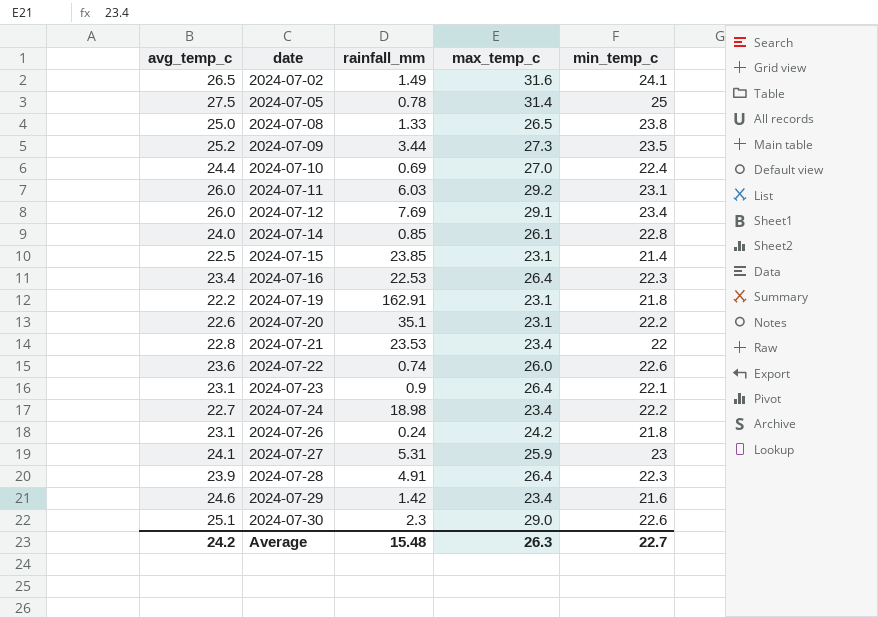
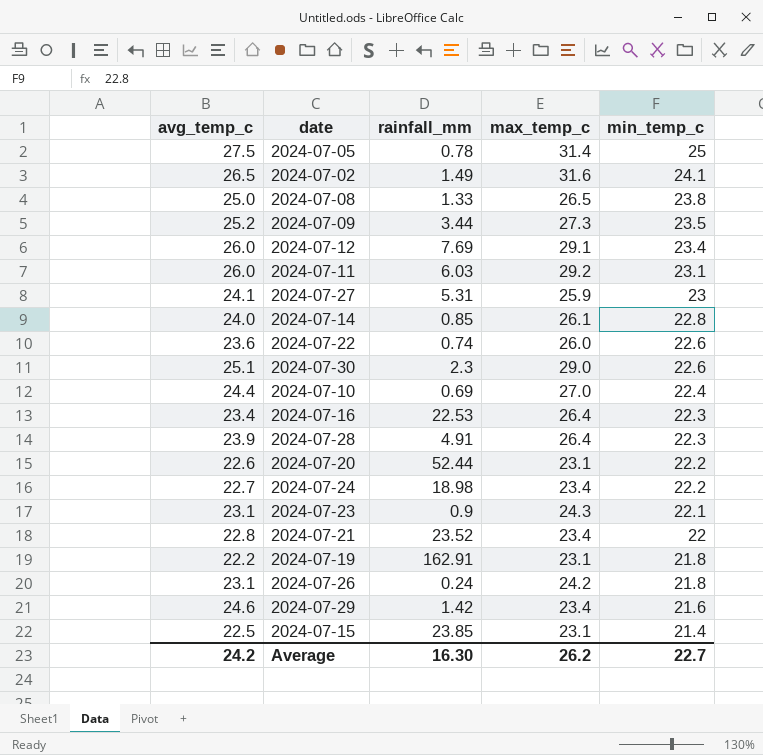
row order: date ascending -> min_temp_c descending
2024-07-20 | rainfall_mm: 35.1 -> 52.44
2024-07-23 | max_temp_c: 26.4 -> 24.3
2024-07-21 | rainfall_mm: 23.53 -> 23.52
Average | rainfall_mm: 15.48 -> 16.30
Average | max_temp_c: 26.3 -> 26.2

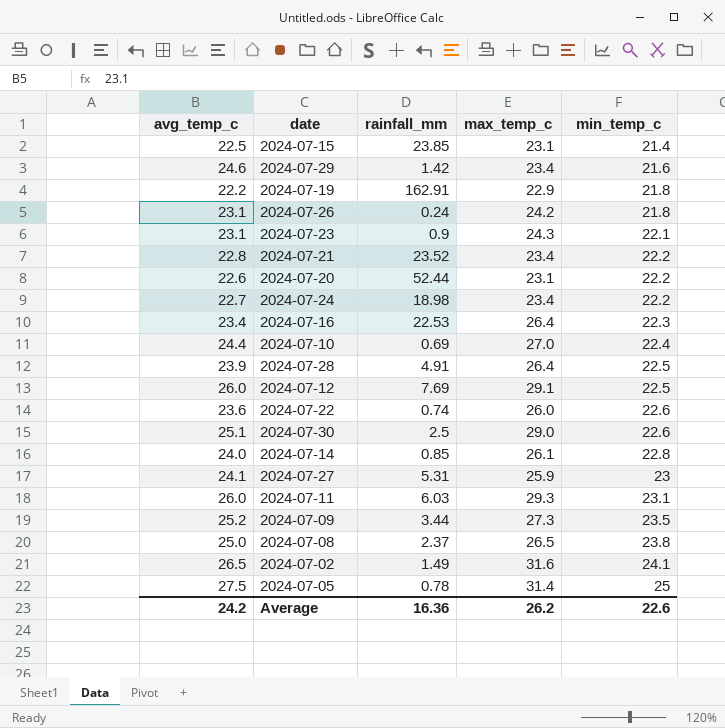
row order: min_temp_c descending -> min_temp_c ascending
2024-07-19 | max_temp_c: 23.1 -> 22.9
2024-07-21 | min_temp_c: 22 -> 22.2
2024-07-28 | min_temp_c: 22.3 -> 22.5
2024-07-12 | min_temp_c: 23.4 -> 22.5
2024-07-30 | rainfall_mm: 2.3 -> 2.5
2024-07-11 | max_temp_c: 29.2 -> 29.3
2024-07-08 | rainfall_mm: 1.33 -> 2.37
Average | rainfall_mm: 16.30 -> 16.36
Average | min_temp_c: 22.7 -> 22.6

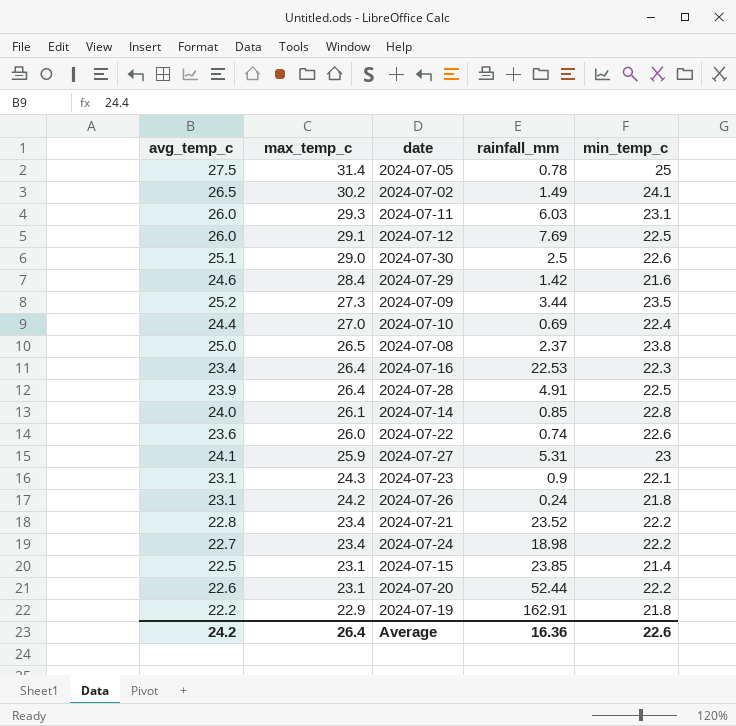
row order: min_temp_c ascending -> max_temp_c descending
column max_temp_c | position: 4 -> 2
2024-07-02 | max_temp_c: 31.6 -> 30.2
2024-07-29 | max_temp_c: 23.4 -> 28.4
Average | max_temp_c: 26.2 -> 26.4

